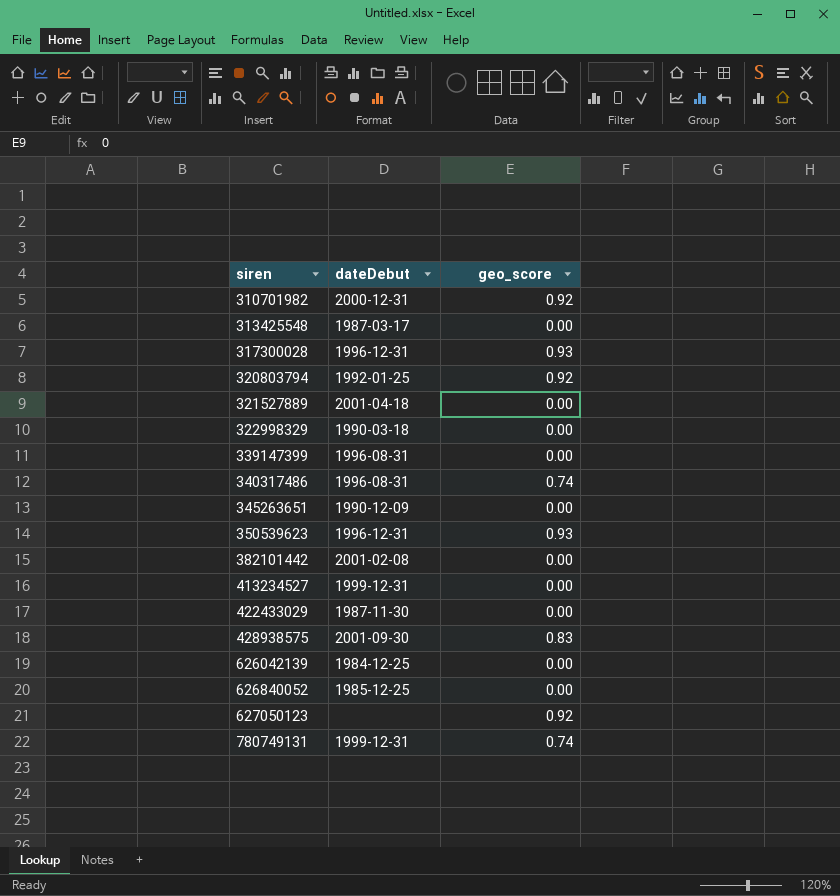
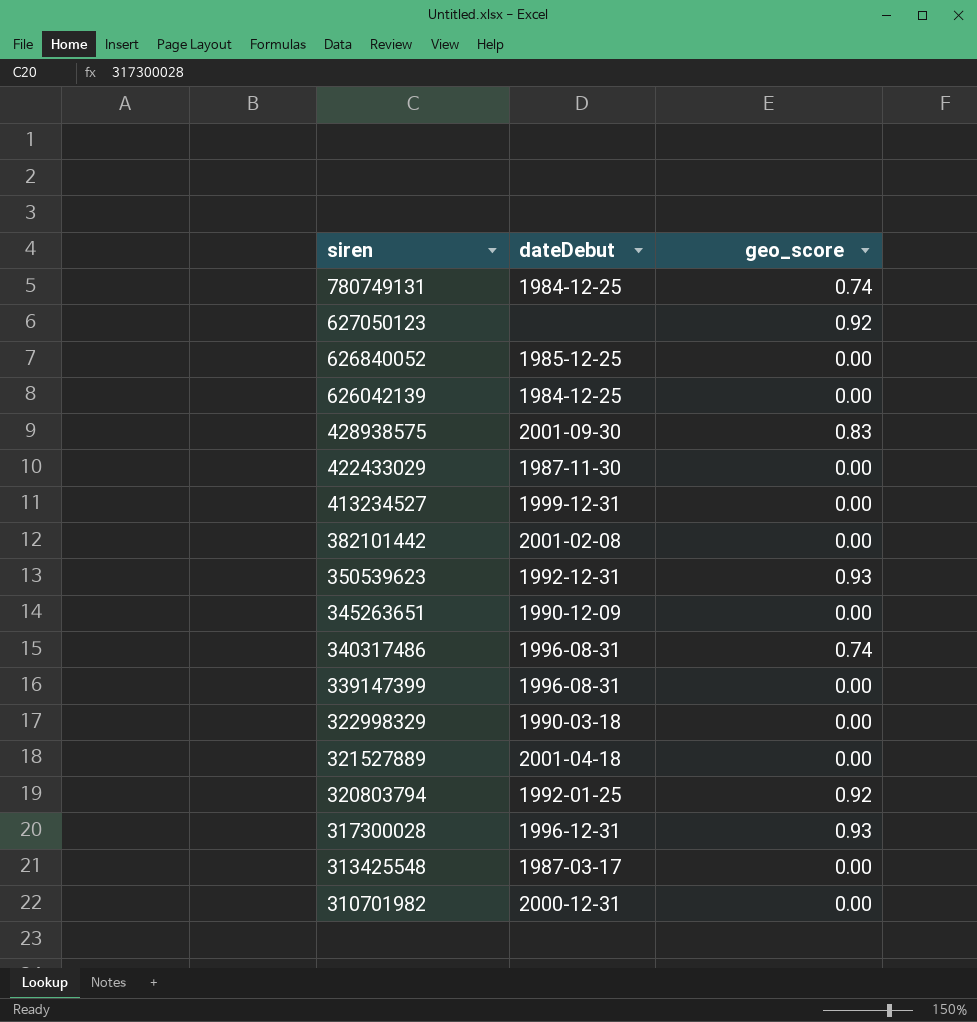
row order: siren ascending -> siren descending
780749131 | dateDebut: 1999-12-31 -> 1984-12-25
350539623 | dateDebut: 1996-12-31 -> 1992-12-31
310701982 | geo_score: 0.92 -> 0.00

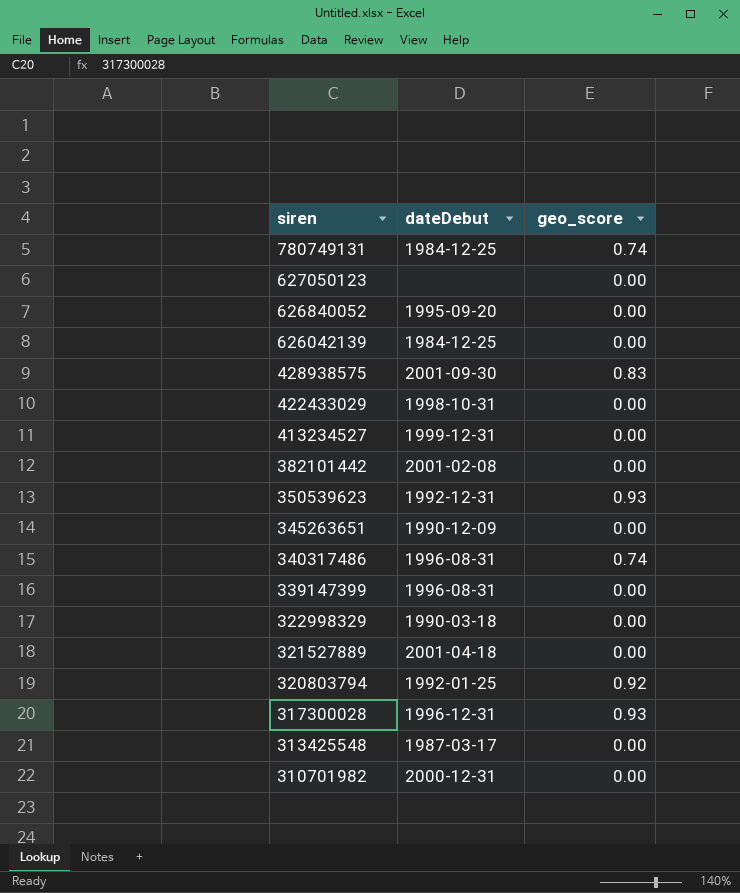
627050123 | geo_score: 0.92 -> 0.00
626840052 | dateDebut: 1985-12-25 -> 1995-09-20
422433029 | dateDebut: 1987-11-30 -> 1998-10-31

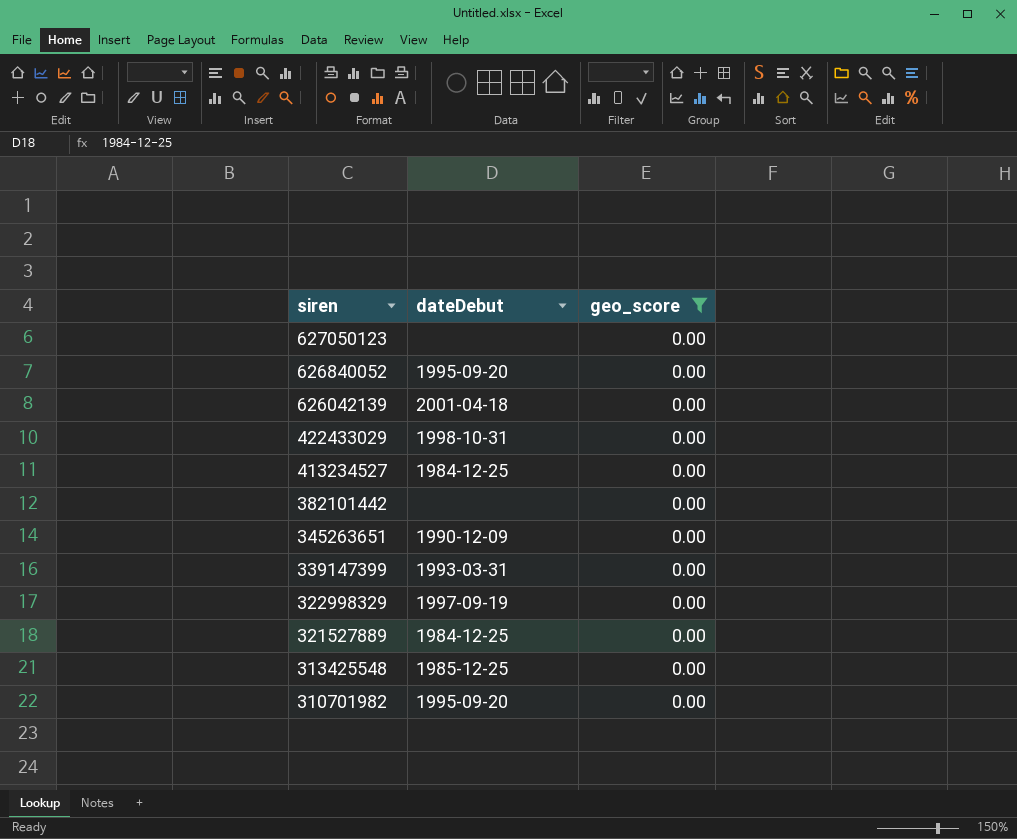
filter: none -> geo_score = 0.00
626042139 | dateDebut: 1984-12-25 -> 2001-04-18
413234527 | dateDebut: 1999-12-31 -> 1984-12-25
382101442 | dateDebut: 2001-02-08 -> none
339147399 | dateDebut: 1996-08-31 -> 1993-03-31
322998329 | dateDebut: 1990-03-18 -> 1997-09-19
321527889 | dateDebut: 2001-04-18 -> 1984-12-25
313425548 | dateDebut: 1987-03-17 -> 1985-12-25
310701982 | dateDebut: 2000-12-31 -> 1995-09-20

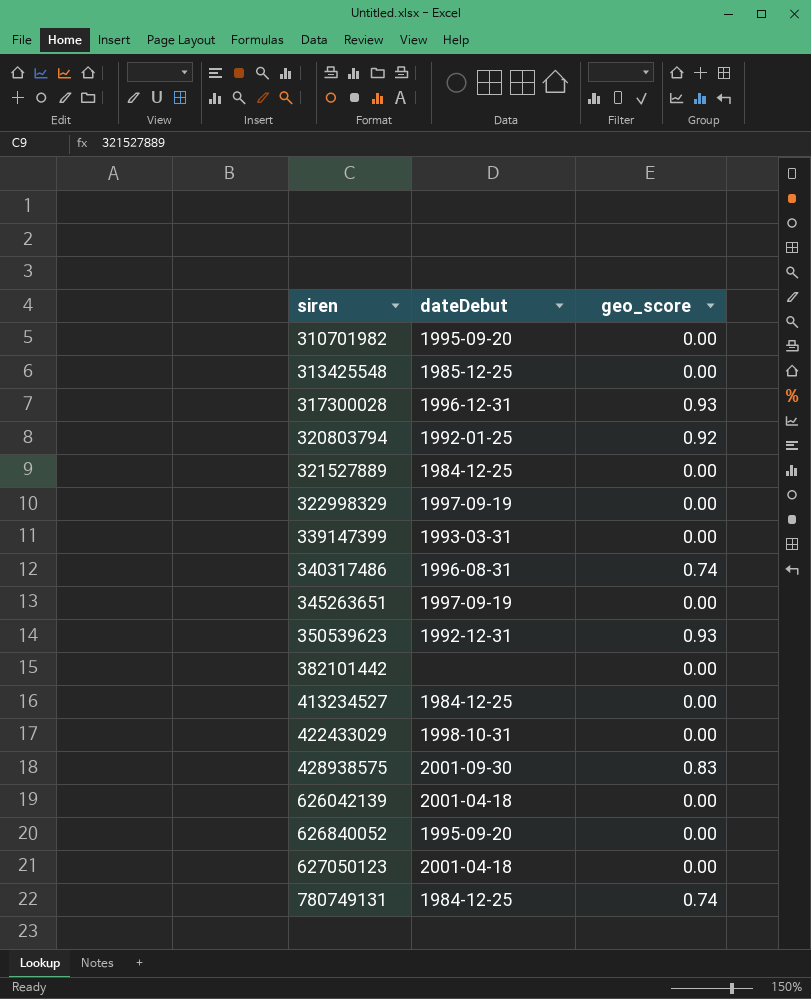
filter: geo_score = 0.00 -> none
row order: siren descending -> siren ascending
345263651 | dateDebut: 1990-12-09 -> 1997-09-19
627050123 | dateDebut: none -> 2001-04-18

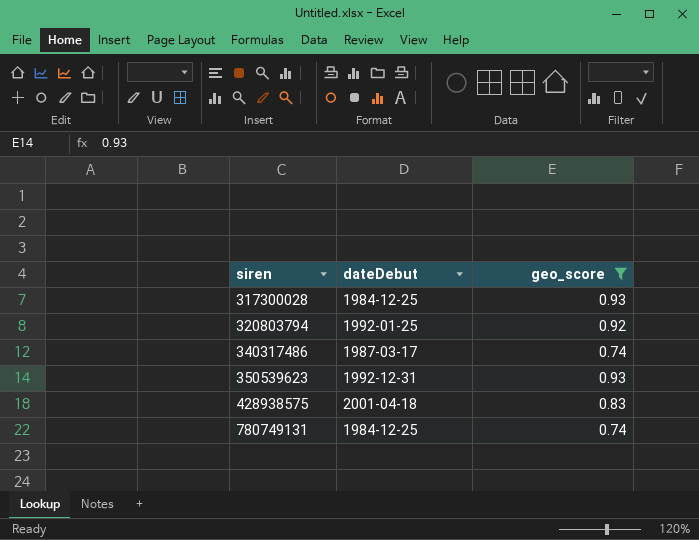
filter: none -> geo_score != 0.00
317300028 | dateDebut: 1996-12-31 -> 1984-12-25
340317486 | dateDebut: 1996-08-31 -> 1987-03-17
428938575 | dateDebut: 2001-09-30 -> 2001-04-18

